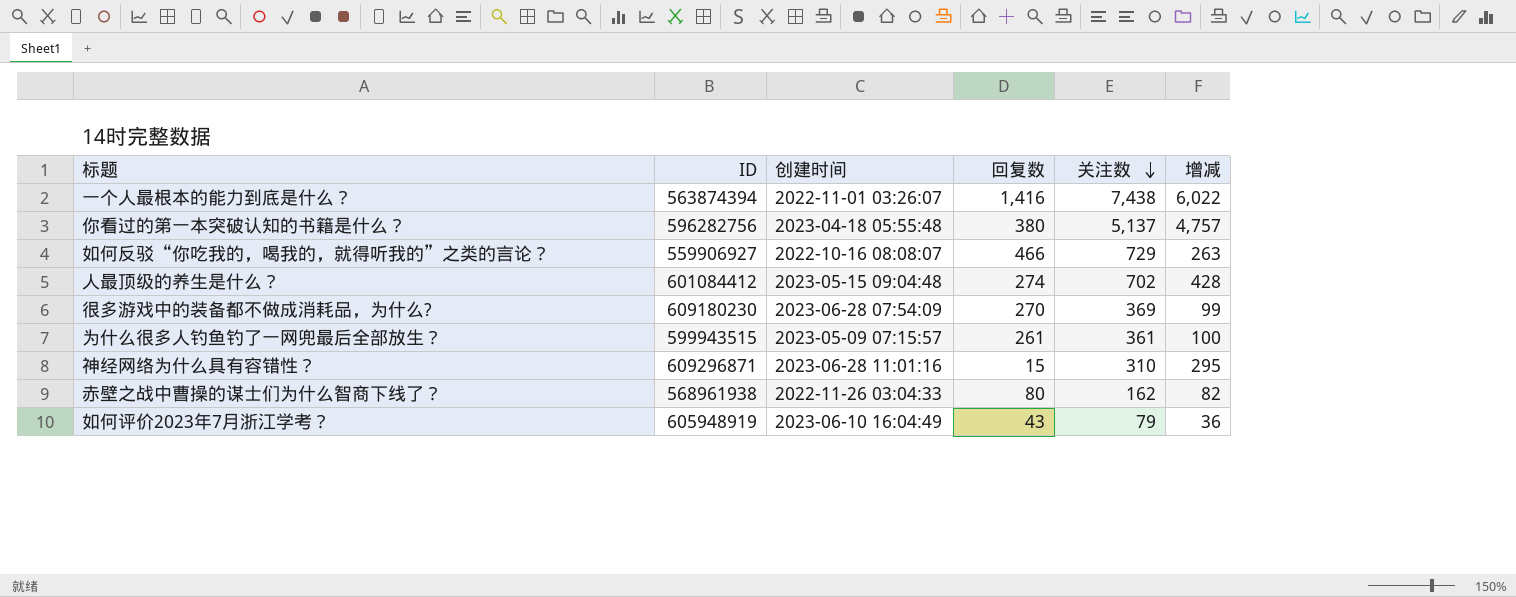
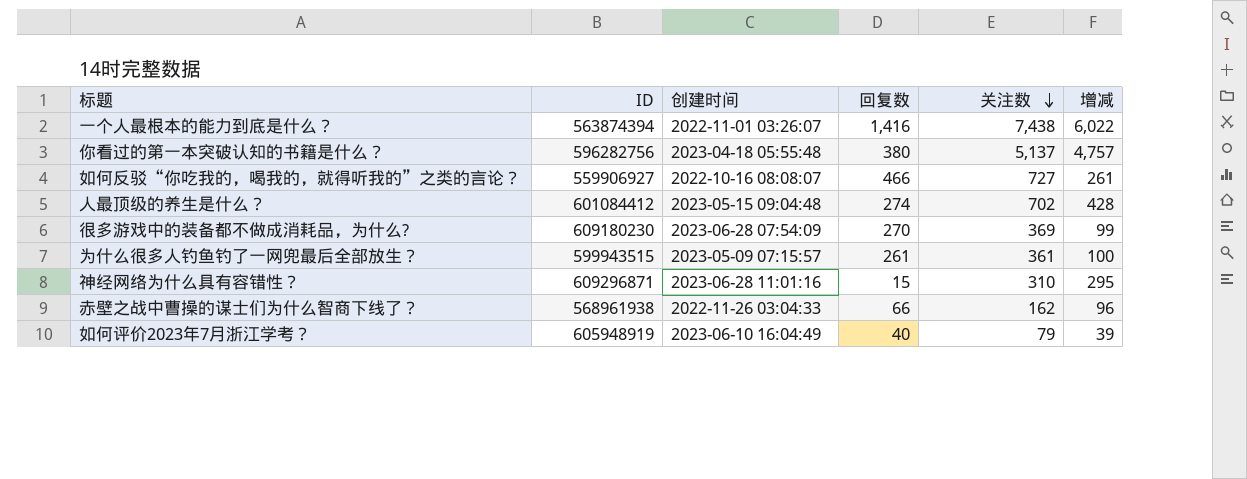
如何反驳“你吃我的，喝我的，就得听我的”之类的言论？ | 关注数: 729 -> 727
如何反驳“你吃我的，喝我的，就得听我的”之类的言论？ | 增减: 263 -> 261
赤壁之战中曹操的谋士们为什么智商下线了？ | 回复数: 80 -> 66
赤壁之战中曹操的谋士们为什么智商下线了？ | 增减: 82 -> 96
如何评价2023年7月浙江学考？ | 回复数: 43 -> 40
如何评价2023年7月浙江学考？ | 增减: 36 -> 39

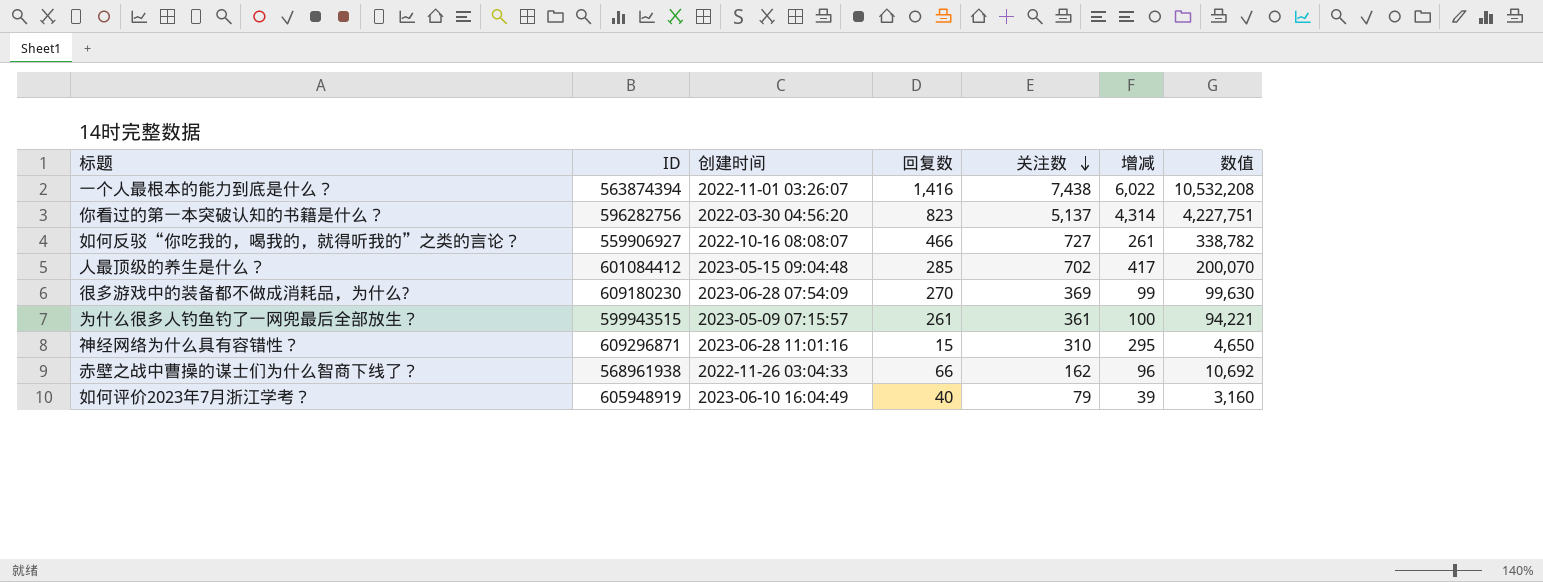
column 数值 | formula: none -> [回复数] * [关注数]
你看过的第一本突破认知的书籍是什么？ | 创建时间: 2023-04-18 05:55:48 -> 2022-03-30 04:56:20
你看过的第一本突破认知的书籍是什么？ | 回复数: 380 -> 823
你看过的第一本突破认知的书籍是什么？ | 增减: 4,757 -> 4,314
人最顶级的养生是什么？ | 回复数: 274 -> 285
人最顶级的养生是什么？ | 增减: 428 -> 417

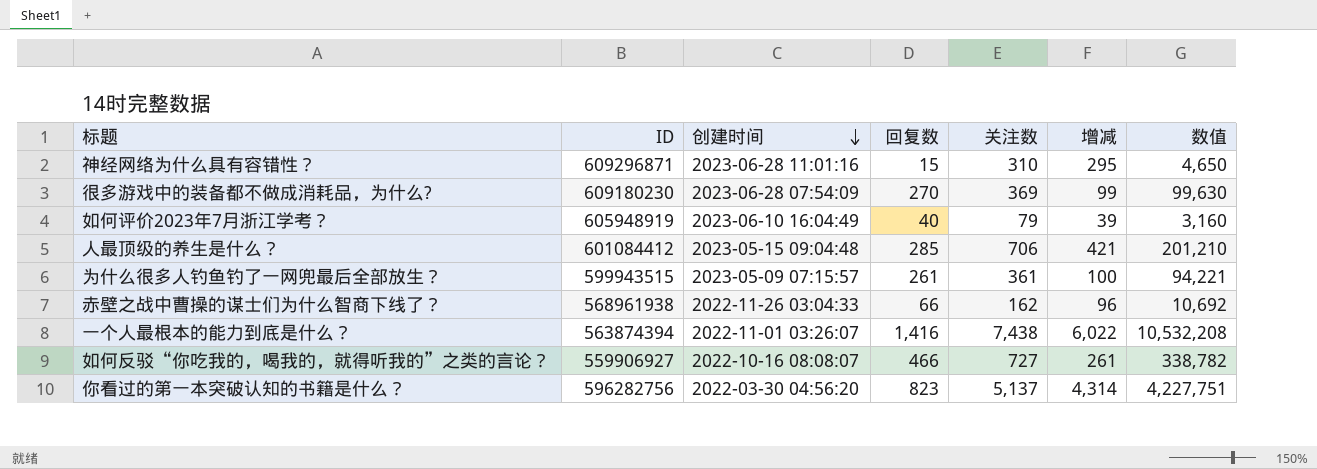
row order: 关注数 descending -> 创建时间 descending
人最顶级的养生是什么？ | 关注数: 702 -> 706
人最顶级的养生是什么？ | 增减: 417 -> 421
人最顶级的养生是什么？ | 数值: 200,070 -> 201,210

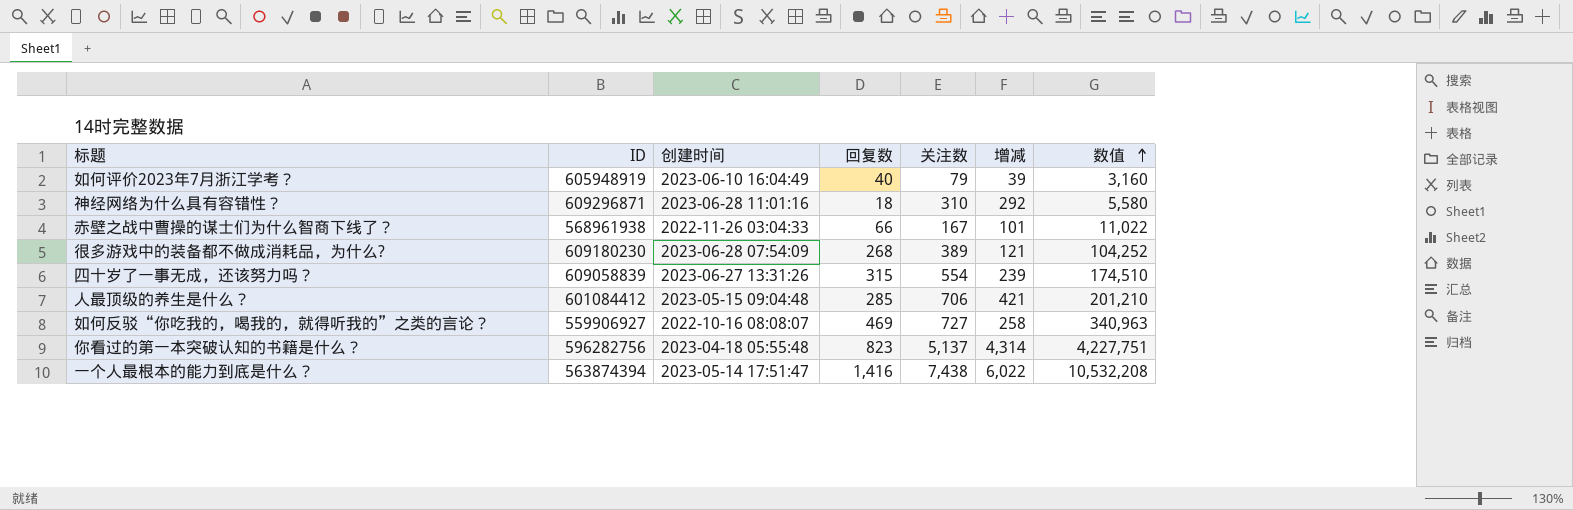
row order: 创建时间 descending -> 数值 ascending
row 为什么很多人钓鱼钓了一网兜最后全部放生？: 599943515 | 2023-05-09 07:15:57 | 261 | 361 | 100 | 94,221 -> none
神经网络为什么具有容错性？ | 回复数: 15 -> 18
神经网络为什么具有容错性？ | 增减: 295 -> 292
神经网络为什么具有容错性？ | 数值: 4,650 -> 5,580
赤壁之战中曹操的谋士们为什么智商下线了？ | 关注数: 162 -> 167
赤壁之战中曹操的谋士们为什么智商下线了？ | 增减: 96 -> 101
赤壁之战中曹操的谋士们为什么智商下线了？ | 数值: 10,692 -> 11,022
很多游戏中的装备都不做成消耗品，为什么? | 回复数: 270 -> 268
很多游戏中的装备都不做成消耗品，为什么? | 关注数: 369 -> 389
很多游戏中的装备都不做成消耗品，为什么? | 增减: 99 -> 121
很多游戏中的装备都不做成消耗品，为什么? | 数值: 99,630 -> 104,252
row 四十岁了一事无成，还该努力吗？: none -> 609058839 | 2023-06-27 13:31:26 | 315 | 554 | 239 | 174,510
如何反驳“你吃我的，喝我的，就得听我的”之类的言论？ | 回复数: 466 -> 469
如何反驳“你吃我的，喝我的，就得听我的”之类的言论？ | 增减: 261 -> 258
如何反驳“你吃我的，喝我的，就得听我的”之类的言论？ | 数值: 338,782 -> 340,963
你看过的第一本突破认知的书籍是什么？ | 创建时间: 2022-03-30 04:56:20 -> 2023-04-18 05:55:48
一个人最根本的能力到底是什么？ | 创建时间: 2022-11-01 03:26:07 -> 2023-05-14 17:51:47

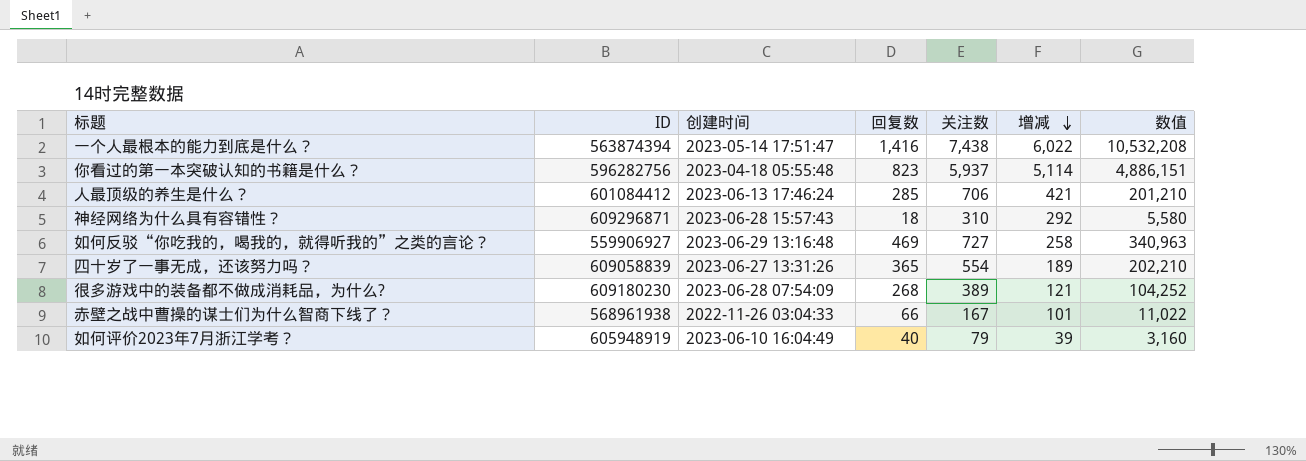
row order: 数值 ascending -> 增减 descending
你看过的第一本突破认知的书籍是什么？ | 关注数: 5,137 -> 5,937
你看过的第一本突破认知的书籍是什么？ | 增减: 4,314 -> 5,114
你看过的第一本突破认知的书籍是什么？ | 数值: 4,227,751 -> 4,886,151
人最顶级的养生是什么？ | 创建时间: 2023-05-15 09:04:48 -> 2023-06-13 17:46:24
神经网络为什么具有容错性？ | 创建时间: 2023-06-28 11:01:16 -> 2023-06-28 15:57:43
如何反驳“你吃我的，喝我的，就得听我的”之类的言论？ | 创建时间: 2022-10-16 08:08:07 -> 2023-06-29 13:16:48
四十岁了一事无成，还该努力吗？ | 回复数: 315 -> 365
四十岁了一事无成，还该努力吗？ | 增减: 239 -> 189
四十岁了一事无成，还该努力吗？ | 数值: 174,510 -> 202,210

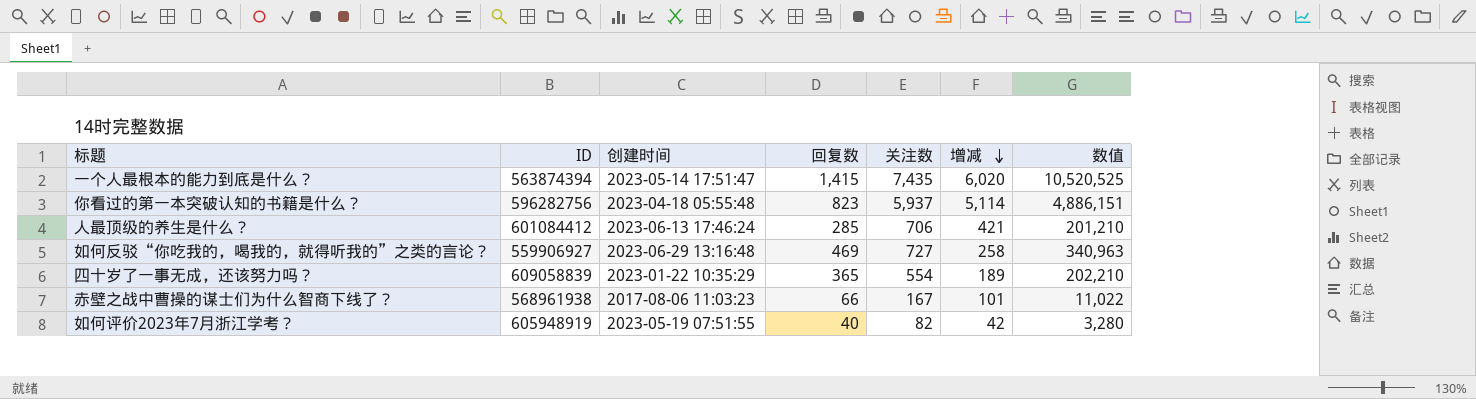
row 神经网络为什么具有容错性？: 609296871 | 2023-06-28 15:57:43 | 18 | 310 | 292 | 5,580 -> none
row 很多游戏中的装备都不做成消耗品，为什么?: 609180230 | 2023-06-28 07:54:09 | 268 | 389 | 121 | 104,252 -> none
一个人最根本的能力到底是什么？ | 回复数: 1,416 -> 1,415
一个人最根本的能力到底是什么？ | 关注数: 7,438 -> 7,435
一个人最根本的能力到底是什么？ | 增减: 6,022 -> 6,020
一个人最根本的能力到底是什么？ | 数值: 10,532,208 -> 10,520,525
四十岁了一事无成，还该努力吗？ | 创建时间: 2023-06-27 13:31:26 -> 2023-01-22 10:35:29
赤壁之战中曹操的谋士们为什么智商下线了？ | 创建时间: 2022-11-26 03:04:33 -> 2017-08-06 11:03:23
如何评价2023年7月浙江学考？ | 创建时间: 2023-06-10 16:04:49 -> 2023-05-19 07:51:55
如何评价2023年7月浙江学考？ | 关注数: 79 -> 82
如何评价2023年7月浙江学考？ | 增减: 39 -> 42
如何评价2023年7月浙江学考？ | 数值: 3,160 -> 3,280

